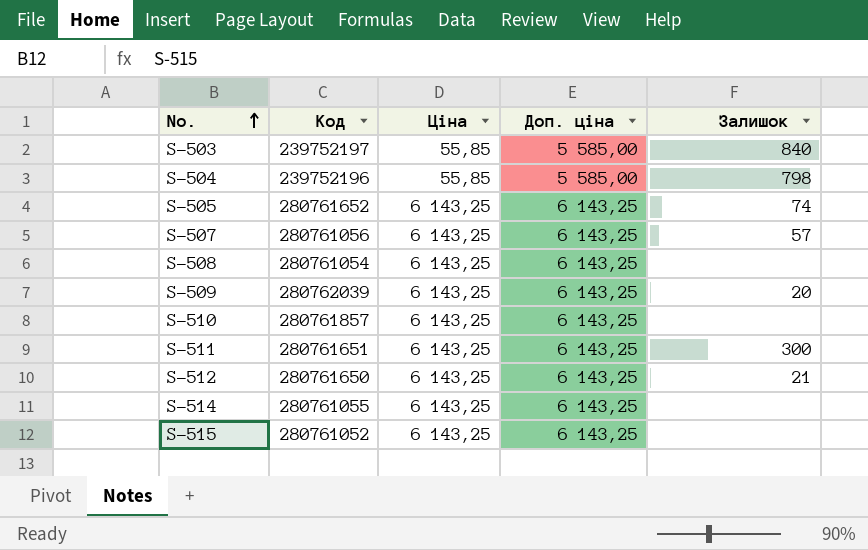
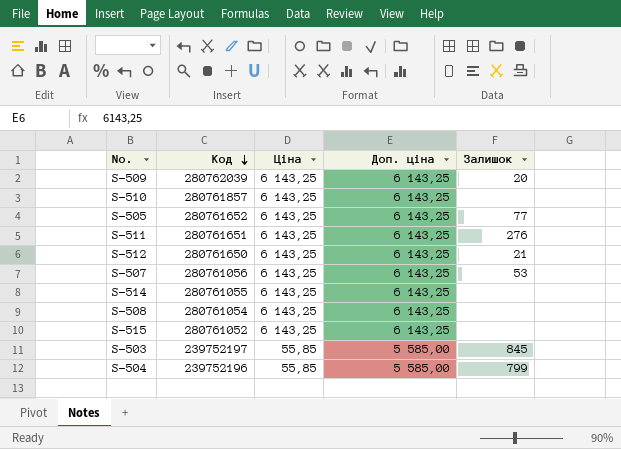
row order: No. ascending -> Код descending
S-505 | Залишок: 74 -> 77
S-511 | Залишок: 300 -> 276
S-507 | Залишок: 57 -> 53
S-503 | Залишок: 840 -> 845
S-504 | Залишок: 798 -> 799

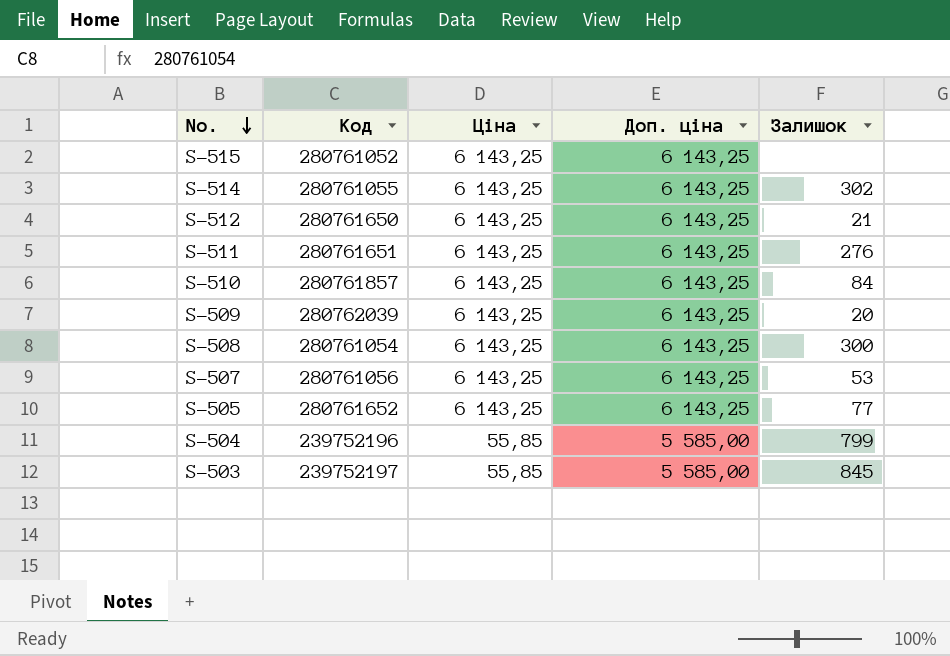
row order: Код descending -> No. descending
S-514 | Залишок: none -> 302
S-510 | Залишок: none -> 84
S-508 | Залишок: none -> 300

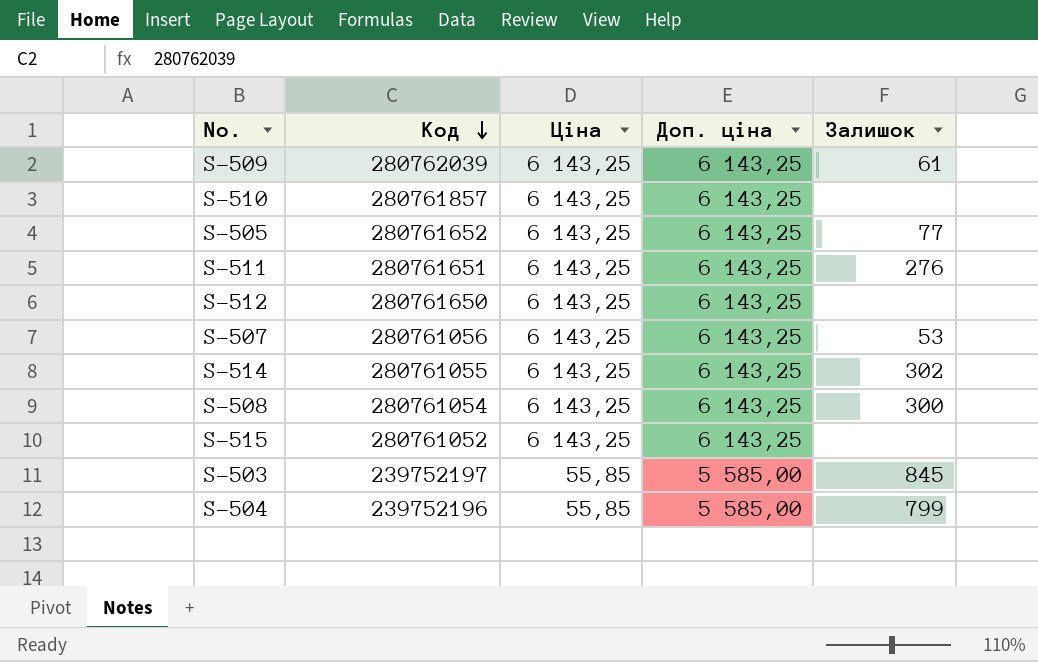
row order: No. descending -> Код descending
S-509 | Залишок: 20 -> 61
S-510 | Залишок: 84 -> none
S-512 | Залишок: 21 -> none

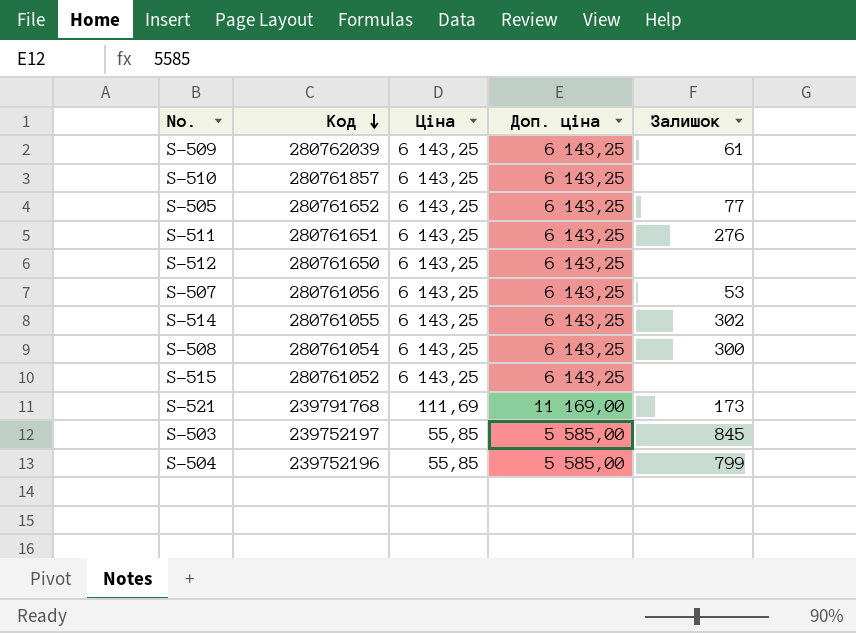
row S-521: none -> 239791768 | 111,69 | 11 169,00 | 173

